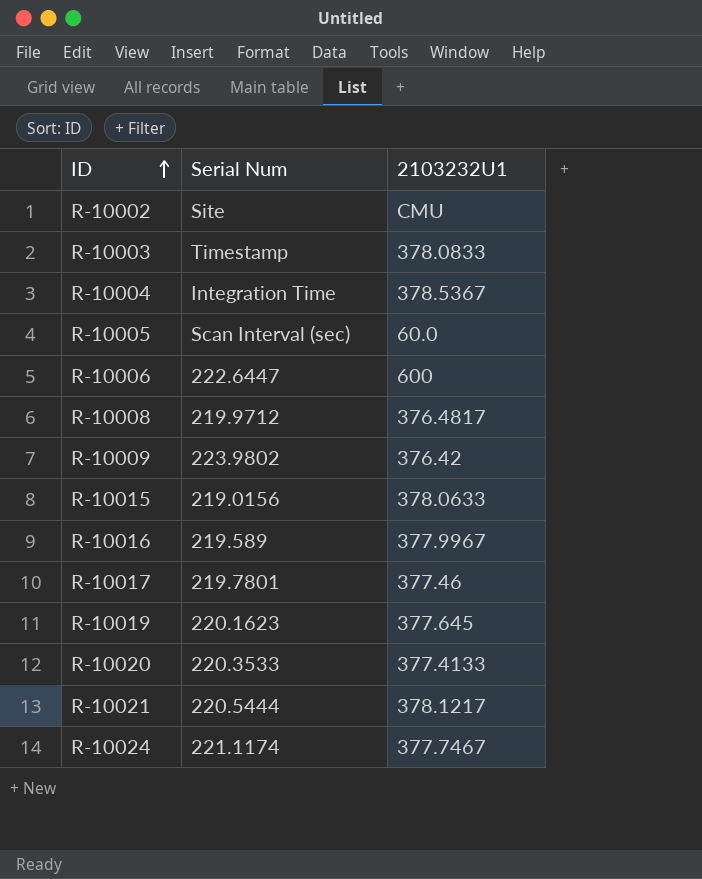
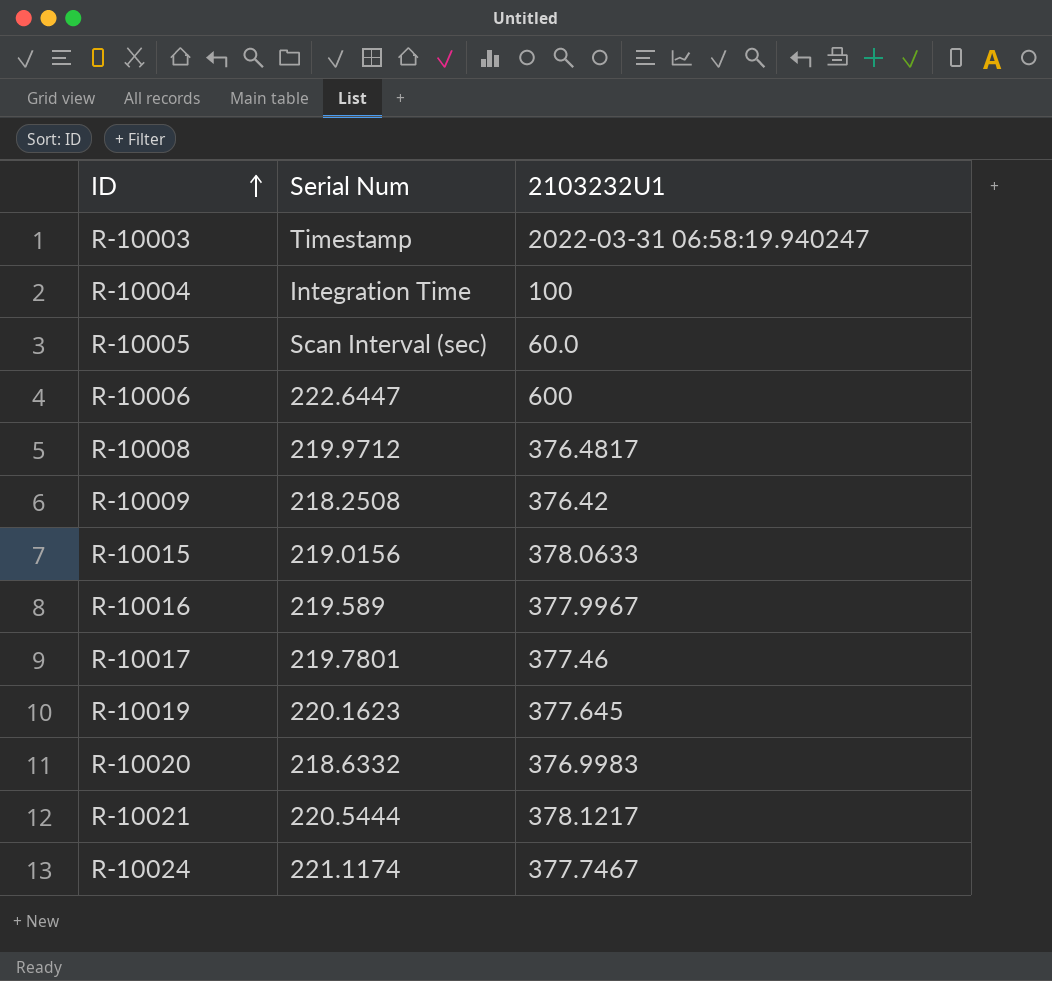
row R-10002: Site | CMU -> none
R-10003 | 2103232U1: 378.0833 -> 2022-03-31 06:58:19.940247
R-10004 | 2103232U1: 378.5367 -> 100
R-10009 | Serial Num: 223.9802 -> 218.2508
R-10020 | Serial Num: 220.3533 -> 218.6332
R-10020 | 2103232U1: 377.4133 -> 376.9983

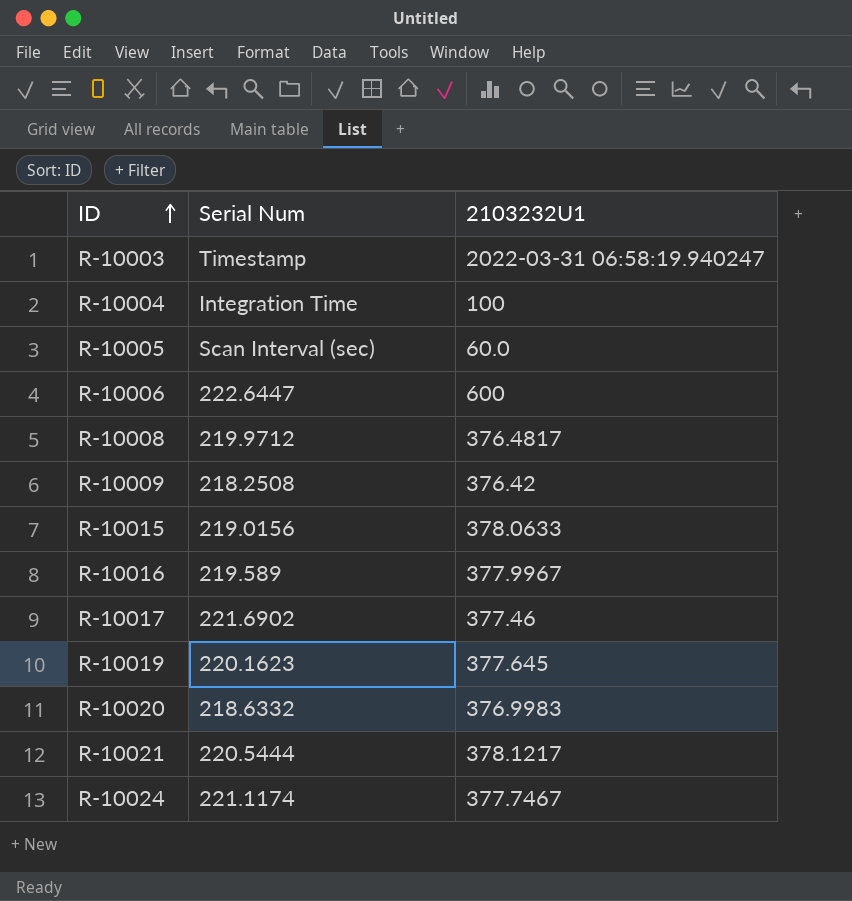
R-10017 | Serial Num: 219.7801 -> 221.6902

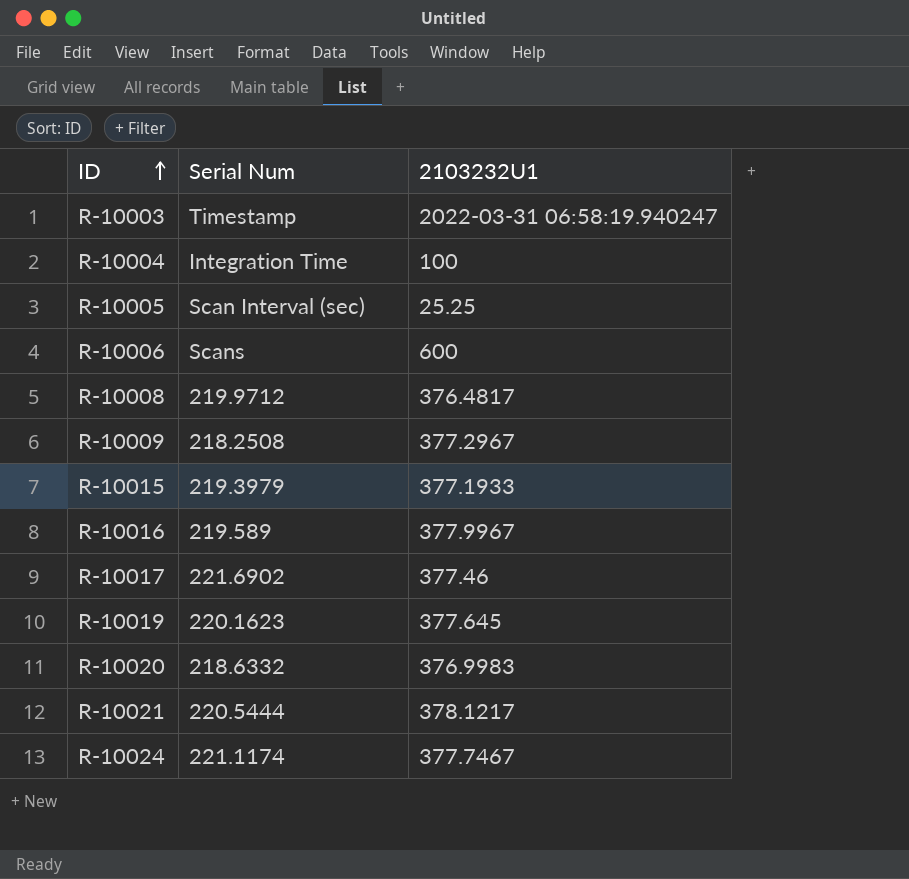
R-10005 | 2103232U1: 60.0 -> 25.25
R-10006 | Serial Num: 222.6447 -> Scans
R-10009 | 2103232U1: 376.42 -> 377.2967
R-10015 | Serial Num: 219.0156 -> 219.3979
R-10015 | 2103232U1: 378.0633 -> 377.1933

